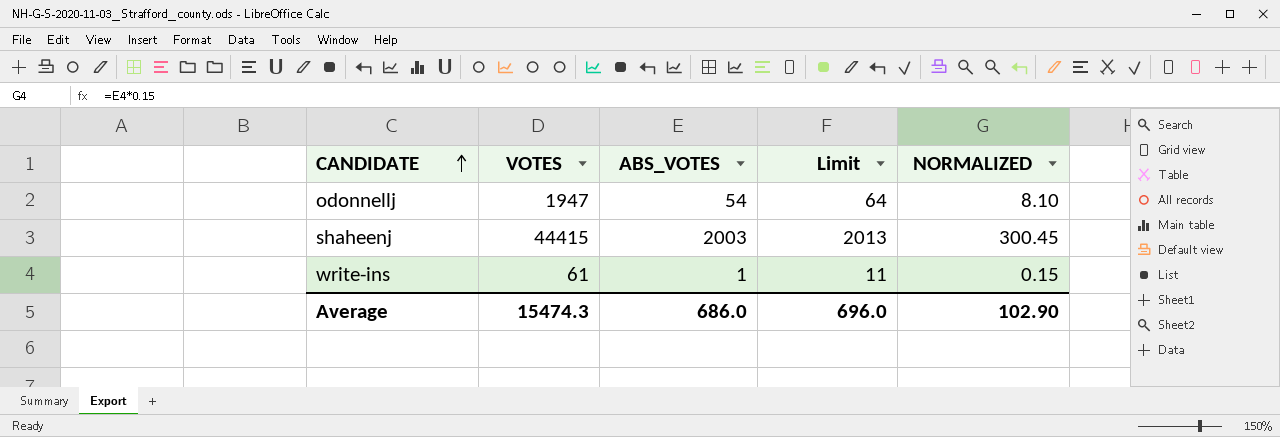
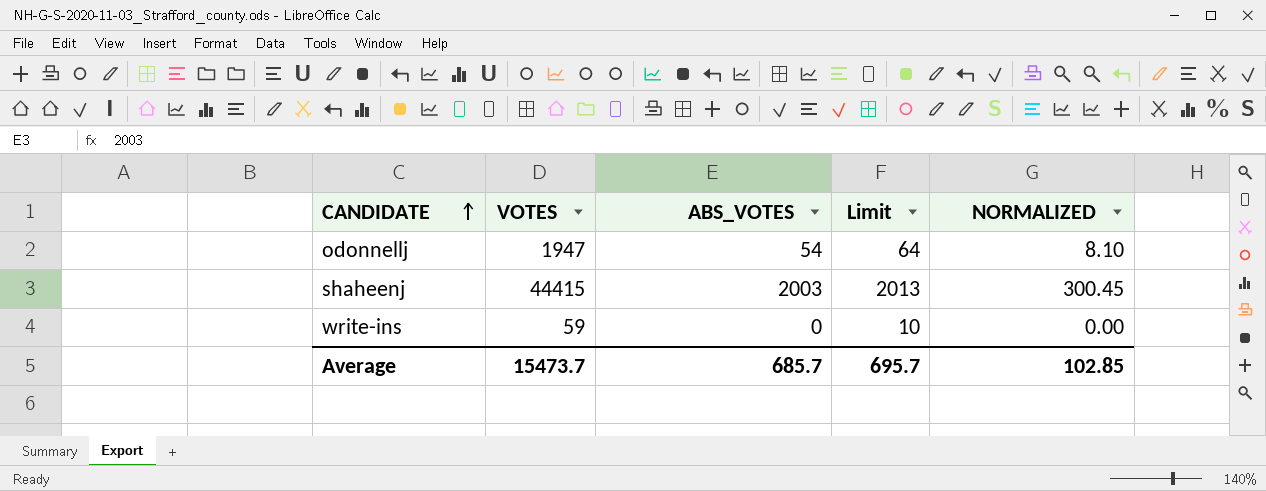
write-ins | VOTES: 61 -> 59
write-ins | ABS_VOTES: 1 -> 0
write-ins | Limit: 11 -> 10
write-ins | NORMALIZED: 0.15 -> 0.00
Average | VOTES: 15474.3 -> 15473.7
Average | ABS_VOTES: 686.0 -> 685.7
Average | Limit: 696.0 -> 695.7
Average | NORMALIZED: 102.90 -> 102.85

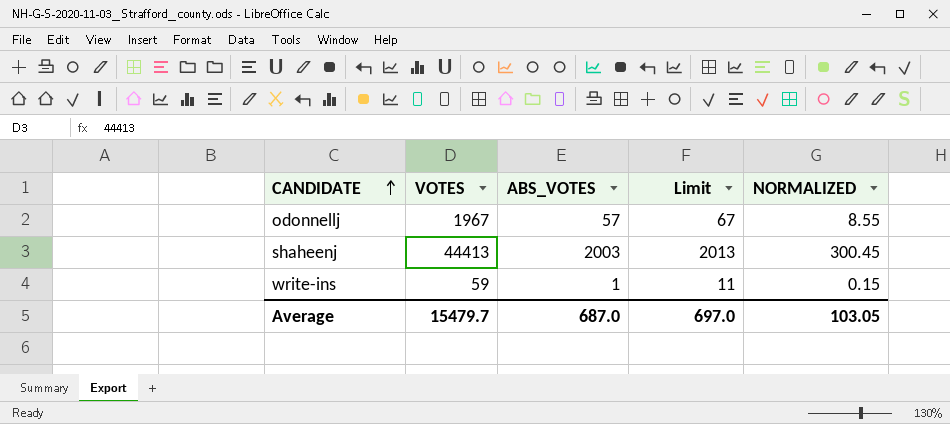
odonnellj | VOTES: 1947 -> 1967
odonnellj | ABS_VOTES: 54 -> 57
odonnellj | Limit: 64 -> 67
odonnellj | NORMALIZED: 8.10 -> 8.55
shaheenj | VOTES: 44415 -> 44413
write-ins | ABS_VOTES: 0 -> 1
write-ins | Limit: 10 -> 11
write-ins | NORMALIZED: 0.00 -> 0.15
Average | VOTES: 15473.7 -> 15479.7
Average | ABS_VOTES: 685.7 -> 687.0
Average | Limit: 695.7 -> 697.0
Average | NORMALIZED: 102.85 -> 103.05

